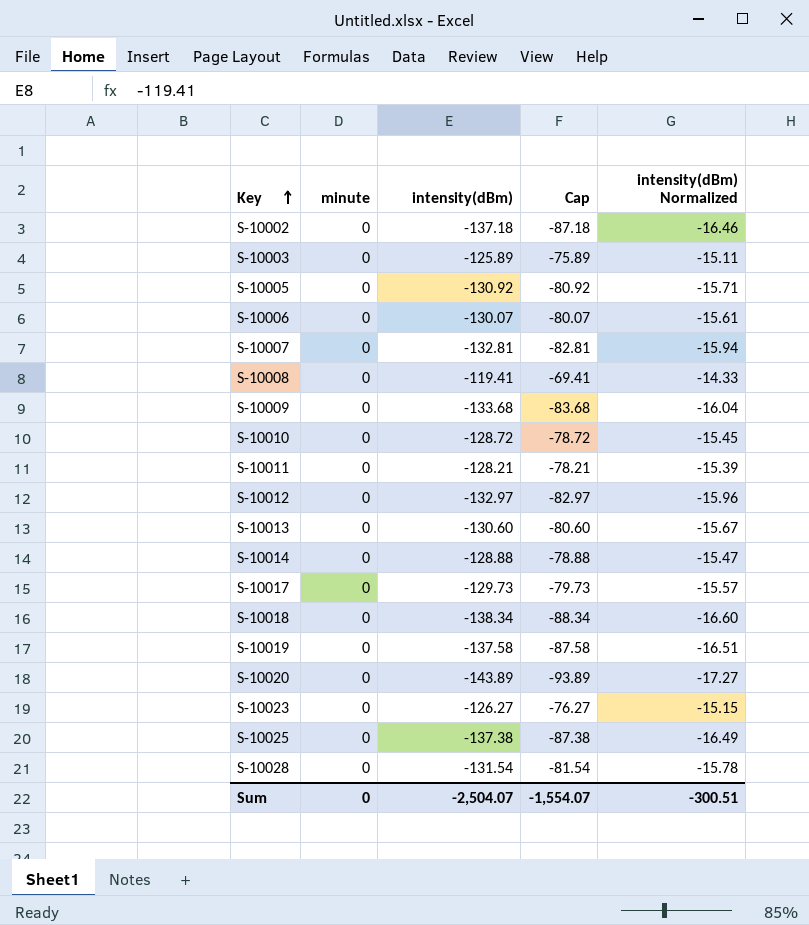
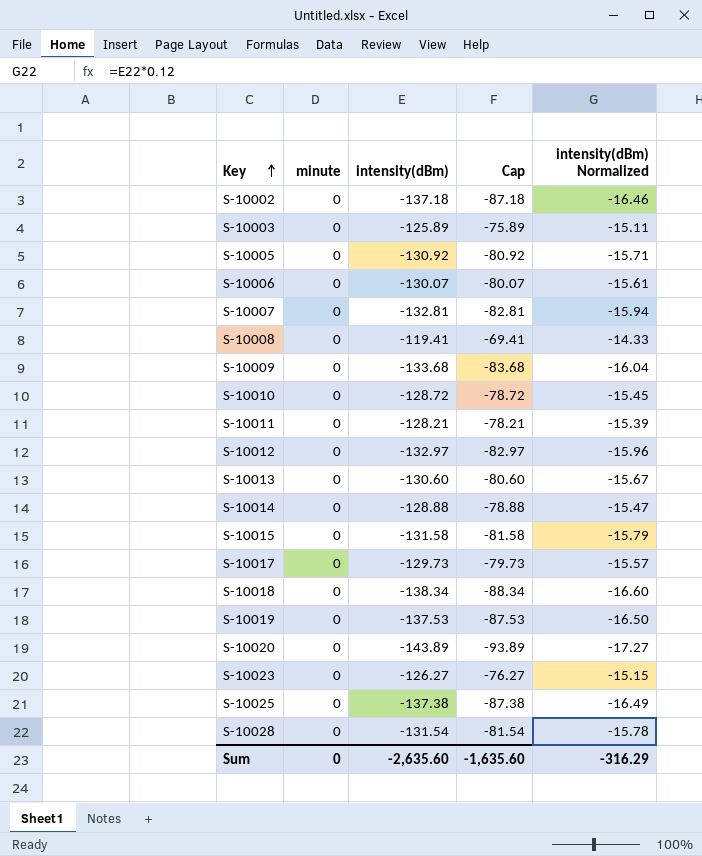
row S-10015: none -> 0 | -131.58 | -81.58 | -15.79
S-10019 | intensity(dBm): -137.58 -> -137.53
S-10019 | Cap: -87.58 -> -87.53
S-10019 | intensity(dBm) Normalized: -16.51 -> -16.50
Sum | intensity(dBm): -2,504.07 -> -2,635.60
Sum | Cap: -1,554.07 -> -1,635.60
Sum | intensity(dBm) Normalized: -300.51 -> -316.29

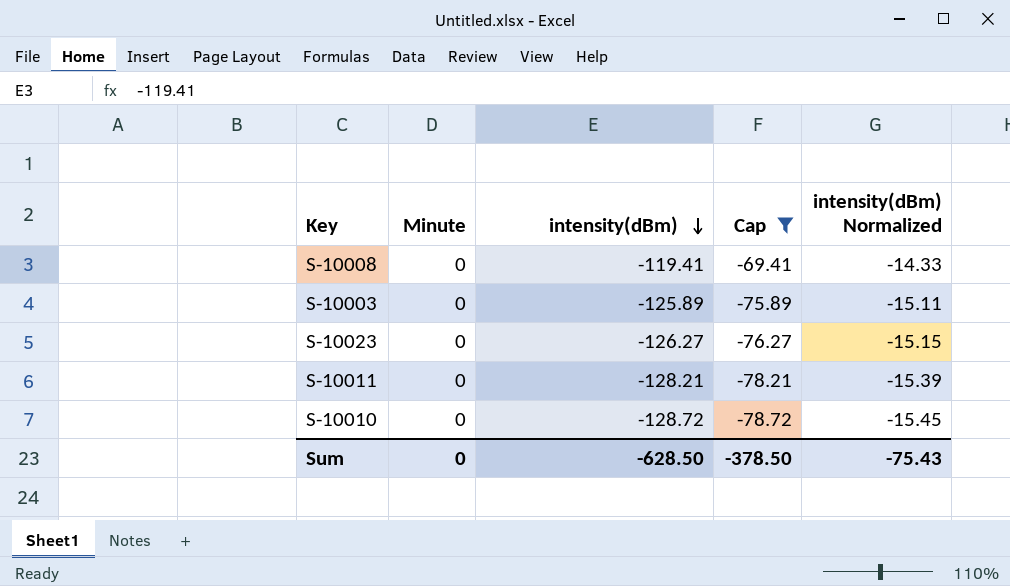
filter: none -> Cap >= -78.72
row order: Key ascending -> intensity(dBm) descending
column name: minute -> Minute
Sum | intensity(dBm): -2,635.60 -> -628.50
Sum | Cap: -1,635.60 -> -378.50
Sum | intensity(dBm) Normalized: -316.29 -> -75.43

